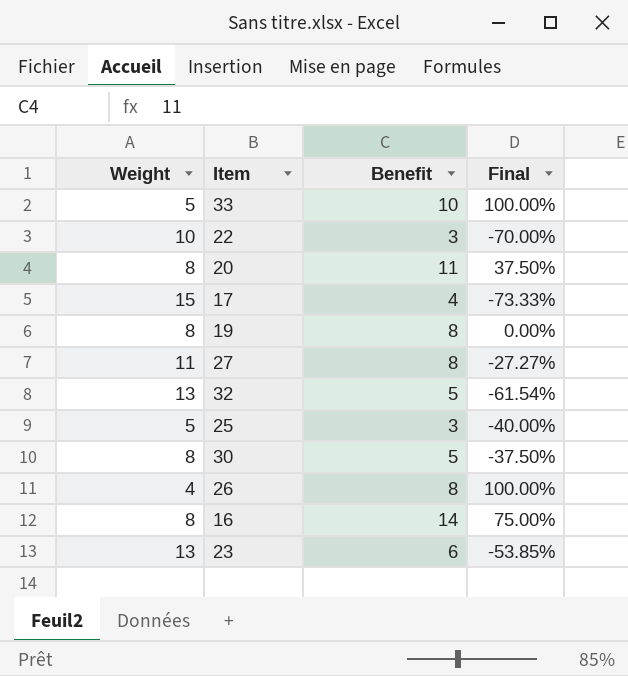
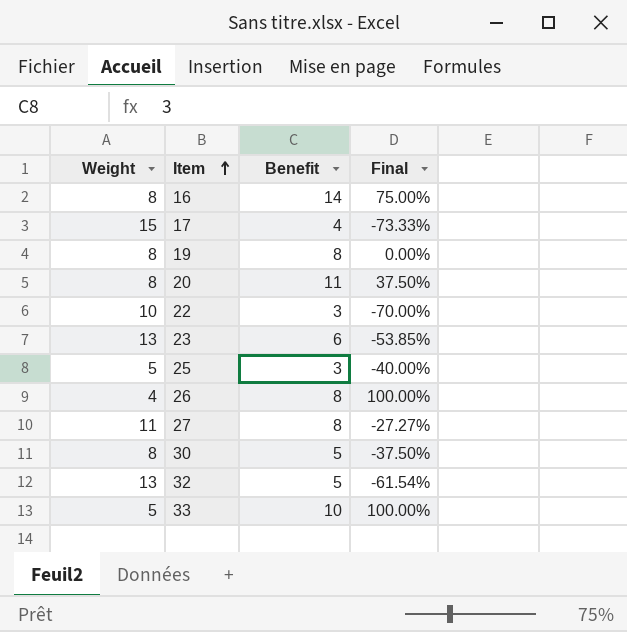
row order: none -> Item ascending

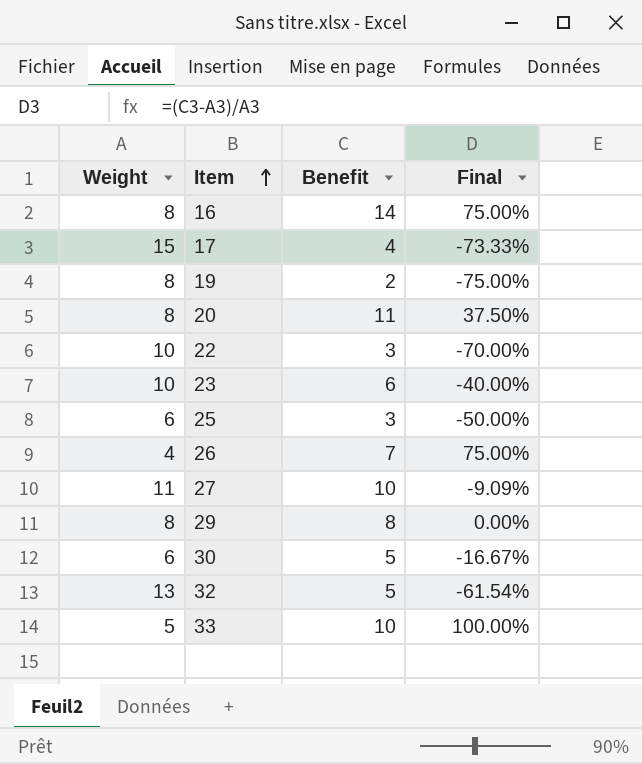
19 | Benefit: 8 -> 2
19 | Final: 0.00% -> -75.00%
23 | Weight: 13 -> 10
23 | Final: -53.85% -> -40.00%
25 | Weight: 5 -> 6
25 | Final: -40.00% -> -50.00%
26 | Benefit: 8 -> 7
26 | Final: 100.00% -> 75.00%
27 | Benefit: 8 -> 10
27 | Final: -27.27% -> -9.09%
row 29: none -> 8 | 8 | 0.00%
30 | Weight: 8 -> 6
30 | Final: -37.50% -> -16.67%

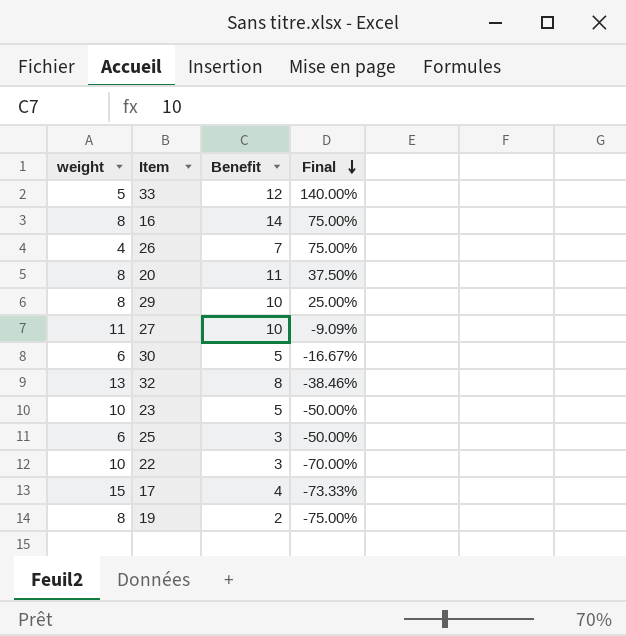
row order: Item ascending -> Final descending
column name: Weight -> weight
33 | Benefit: 10 -> 12
33 | Final: 100.00% -> 140.00%
29 | Benefit: 8 -> 10
29 | Final: 0.00% -> 25.00%
32 | Benefit: 5 -> 8
32 | Final: -61.54% -> -38.46%
23 | Benefit: 6 -> 5
23 | Final: -40.00% -> -50.00%

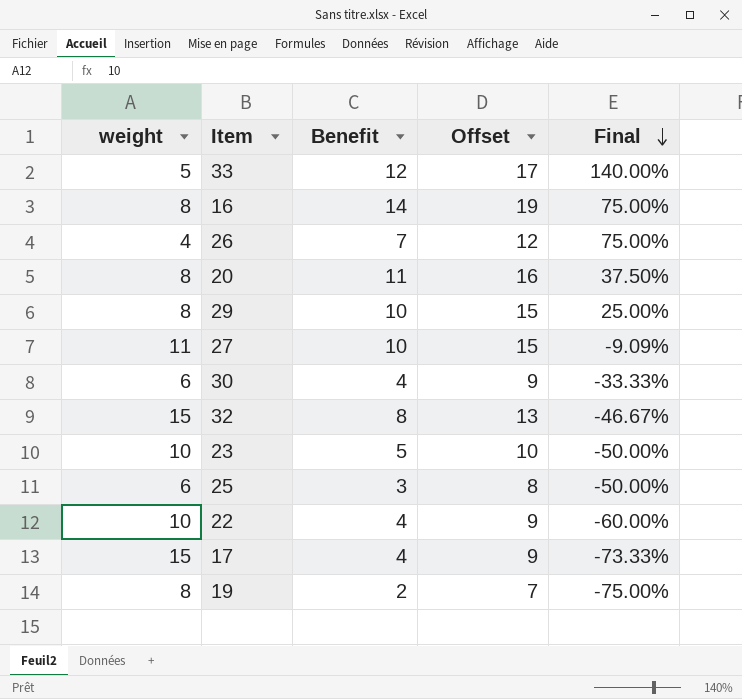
column Offset | formula: none -> [Benefit] + 5
30 | Benefit: 5 -> 4
30 | Final: -16.67% -> -33.33%
32 | weight: 13 -> 15
32 | Final: -38.46% -> -46.67%
22 | Benefit: 3 -> 4
22 | Final: -70.00% -> -60.00%

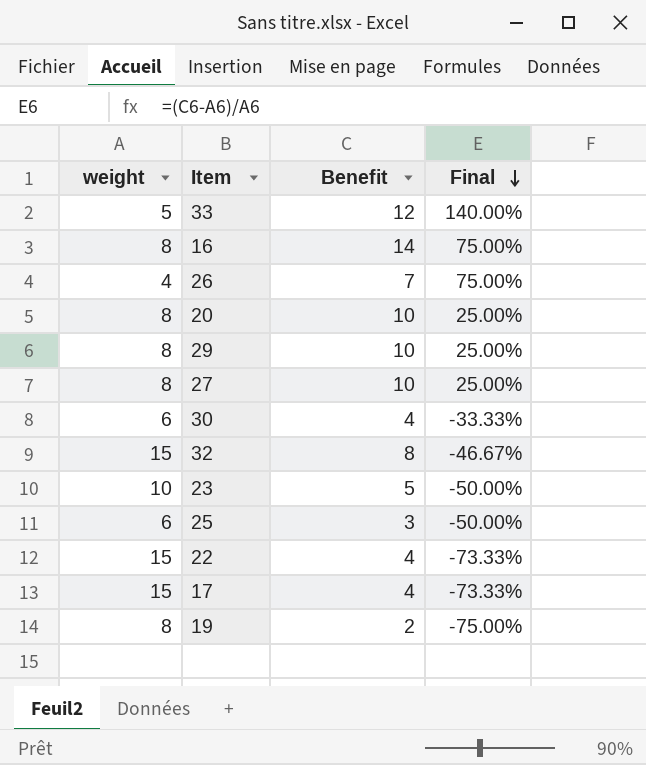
column Offset | formula: [Benefit] + 5 -> none
20 | Benefit: 11 -> 10
20 | Final: 37.50% -> 25.00%
27 | weight: 11 -> 8
27 | Final: -9.09% -> 25.00%
22 | weight: 10 -> 15
22 | Final: -60.00% -> -73.33%

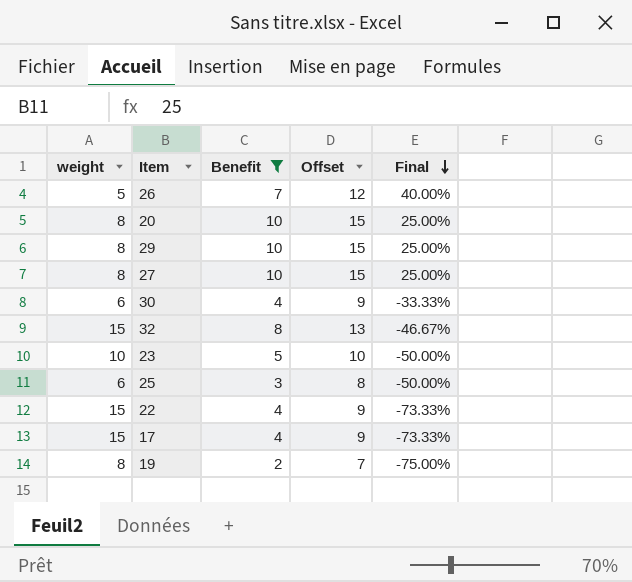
filter: none -> Benefit <= 10
column Offset | formula: none -> [Benefit] + 5
26 | weight: 4 -> 5
26 | Final: 75.00% -> 40.00%

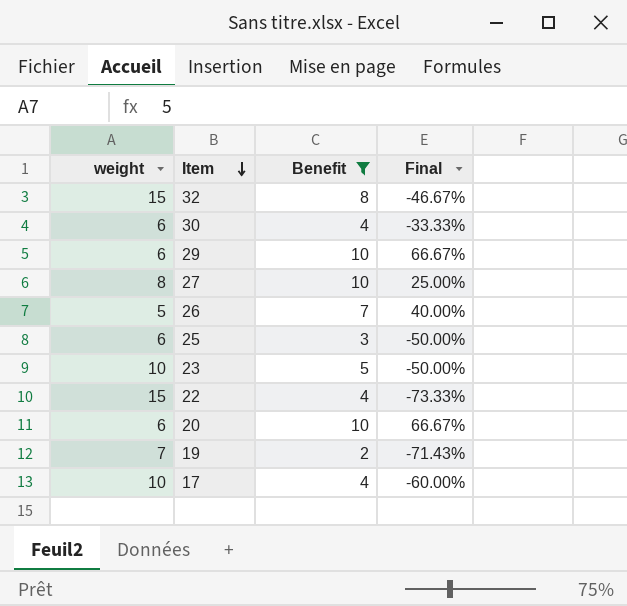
row order: Final descending -> Item descending
column Offset | formula: [Benefit] + 5 -> none
29 | weight: 8 -> 6
29 | Final: 25.00% -> 66.67%
20 | weight: 8 -> 6
20 | Final: 25.00% -> 66.67%
19 | weight: 8 -> 7
19 | Final: -75.00% -> -71.43%
17 | weight: 15 -> 10
17 | Final: -73.33% -> -60.00%

